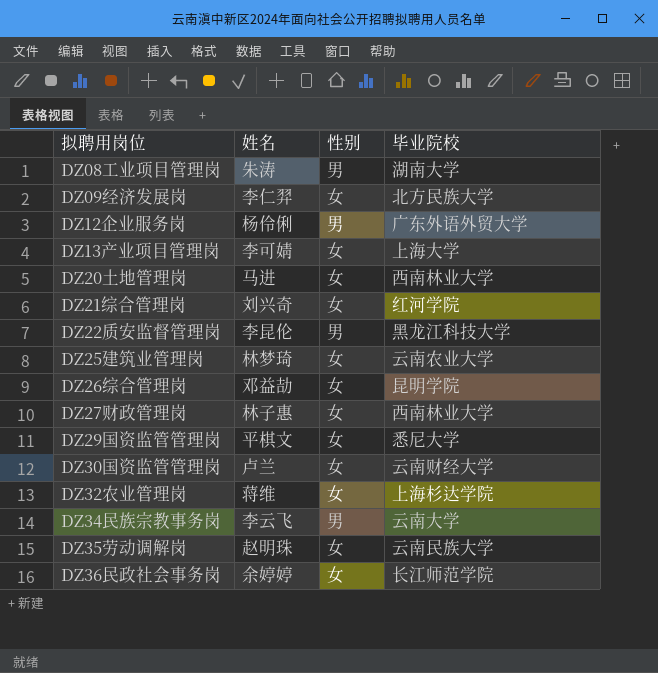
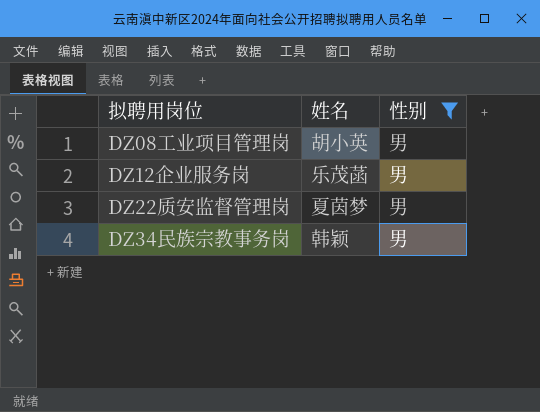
filter: none -> 性别 = 男
column 毕业院校 | position: 4 -> none
DZ08工业项目管理岗 | 姓名: 朱涛 -> 胡小英
DZ12企业服务岗 | 姓名: 杨伶俐 -> 乐茂菡
DZ22质安监督管理岗 | 姓名: 李昆伦 -> 夏茵梦
DZ34民族宗教事务岗 | 姓名: 李云飞 -> 韩颖

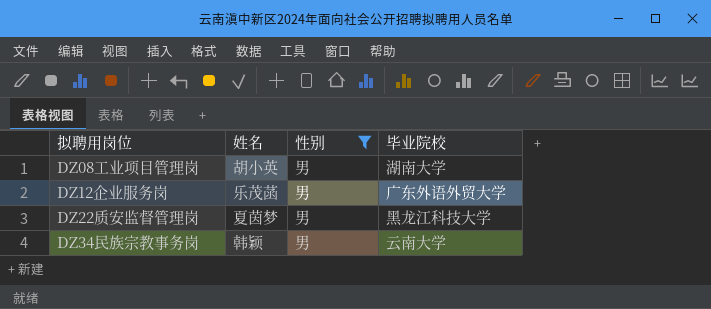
column 毕业院校 | position: none -> 4

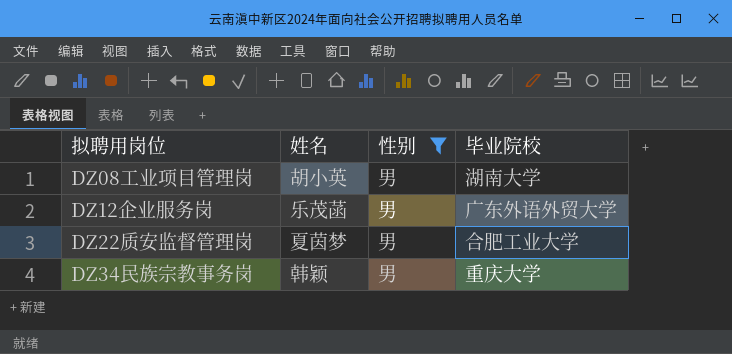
DZ22质安监督管理岗 | 毕业院校: 黑龙江科技大学 -> 合肥工业大学
DZ34民族宗教事务岗 | 毕业院校: 云南大学 -> 重庆大学

